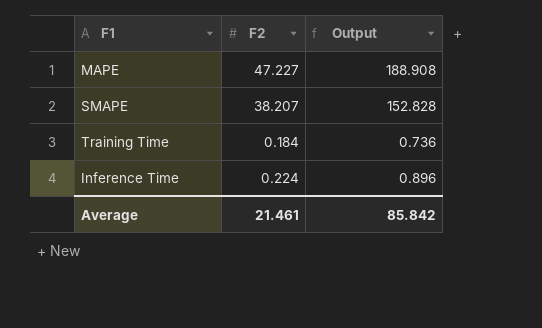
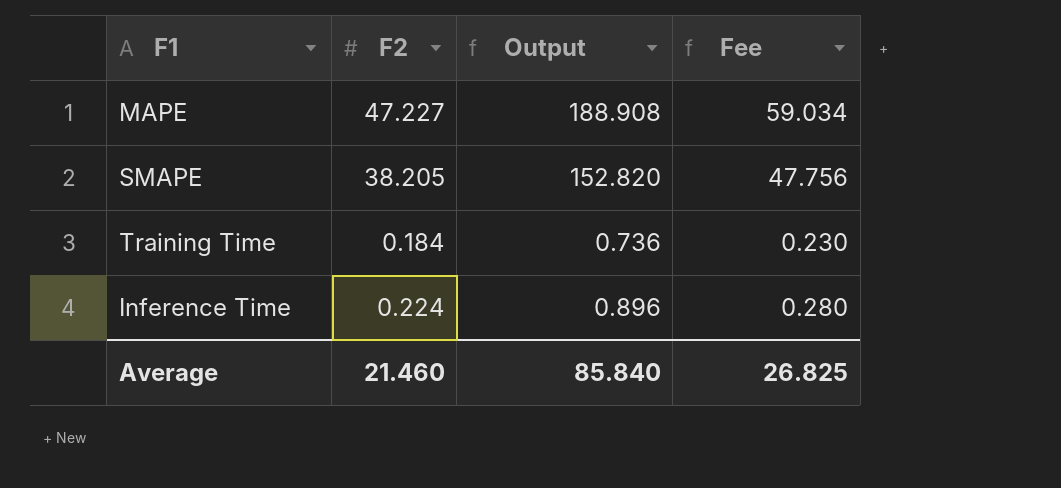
column Fee | formula: none -> [F2] * 1.25
SMAPE | F2: 38.207 -> 38.205
SMAPE | Output: 152.828 -> 152.820
Average | F2: 21.461 -> 21.460
Average | Output: 85.842 -> 85.840

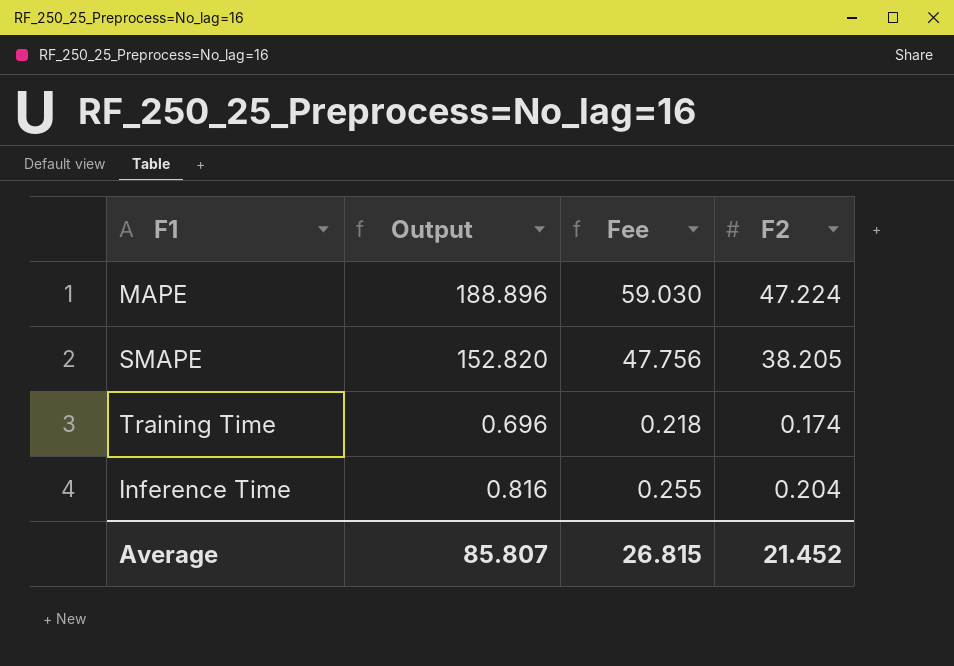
column F2 | position: 2 -> 4
MAPE | Output: 188.908 -> 188.896
MAPE | Fee: 59.034 -> 59.030
MAPE | F2: 47.227 -> 47.224
Training Time | Output: 0.736 -> 0.696
Training Time | Fee: 0.230 -> 0.218
Training Time | F2: 0.184 -> 0.174
Inference Time | Output: 0.896 -> 0.816
Inference Time | Fee: 0.280 -> 0.255
Inference Time | F2: 0.224 -> 0.204
Average | Output: 85.840 -> 85.807
Average | Fee: 26.825 -> 26.815
Average | F2: 21.460 -> 21.452

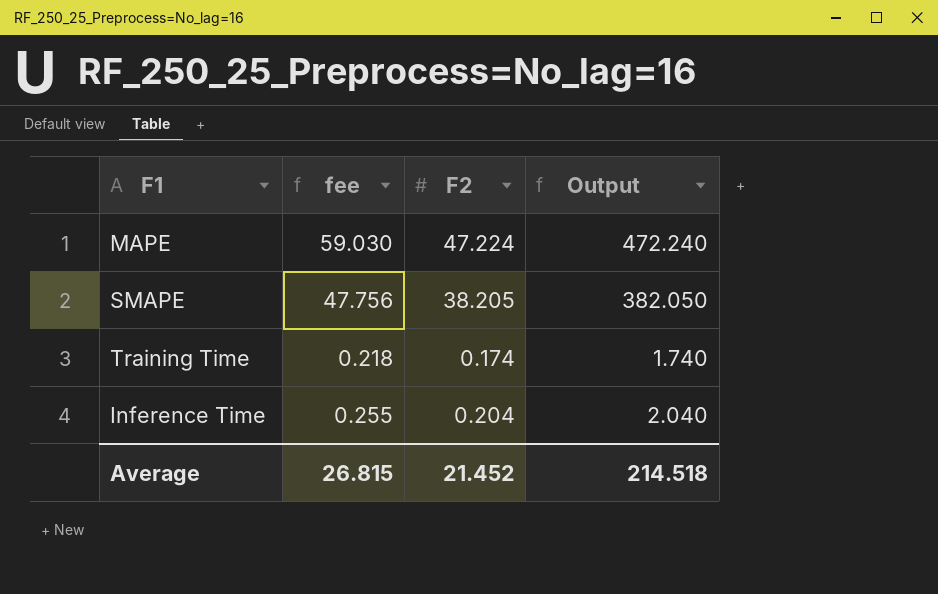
column name: Fee -> fee
column Output | formula: [F2] * 4 -> [F2] * 10
column Output | position: 2 -> 4
Average | Output: 85.807 -> 214.518

